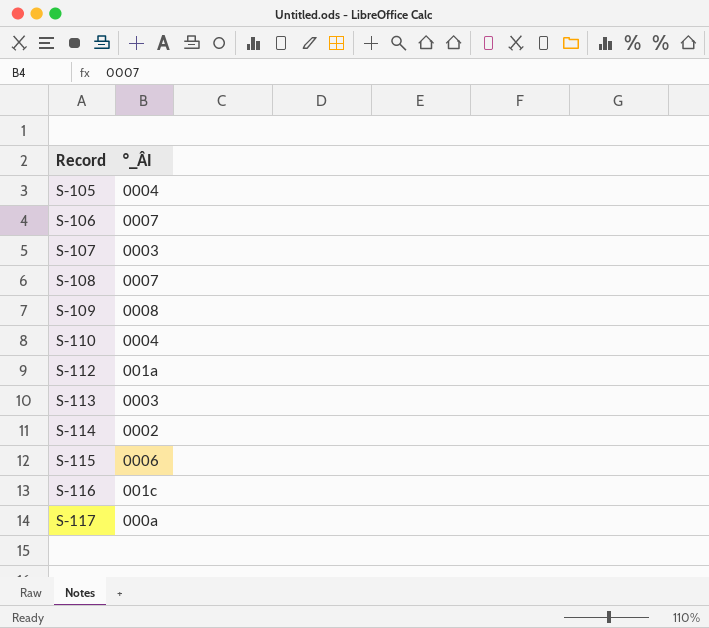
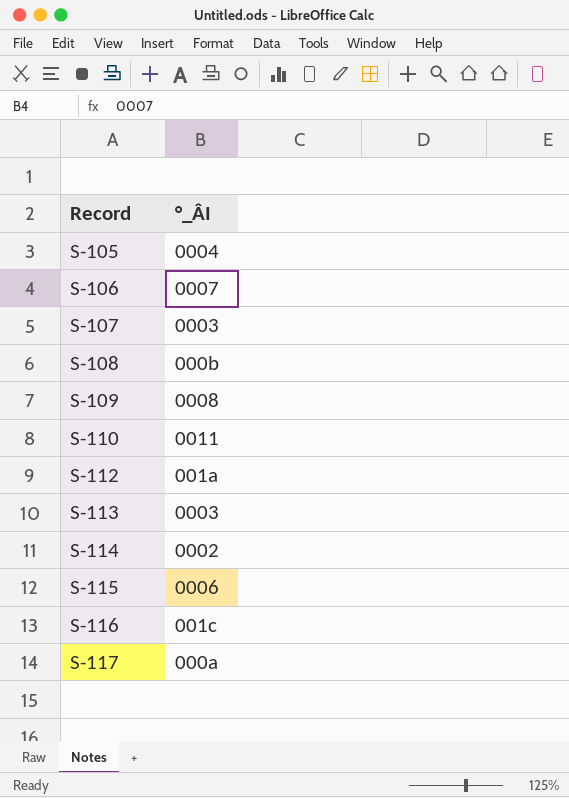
S-108 | °_ÂI: 0007 -> 000b
S-110 | °_ÂI: 0004 -> 0011

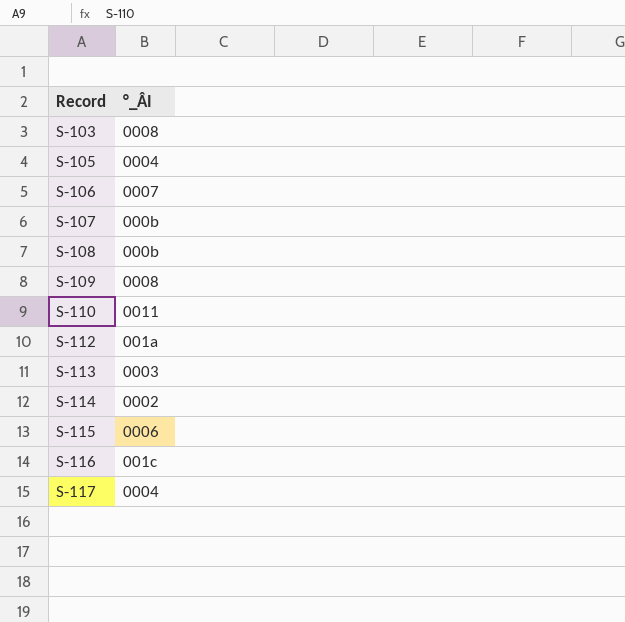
row S-103: none -> 0008
S-107 | °_ÂI: 0003 -> 000b
S-117 | °_ÂI: 000a -> 0004

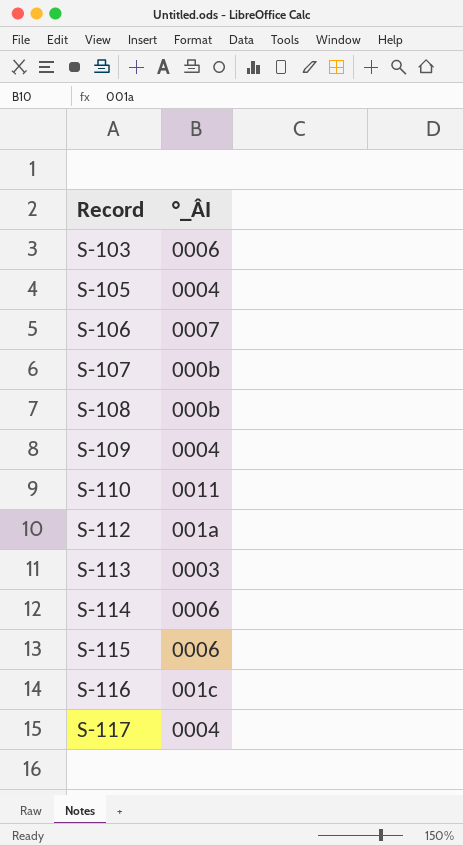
S-103 | °_ÂI: 0008 -> 0006
S-109 | °_ÂI: 0008 -> 0004
S-114 | °_ÂI: 0002 -> 0006

